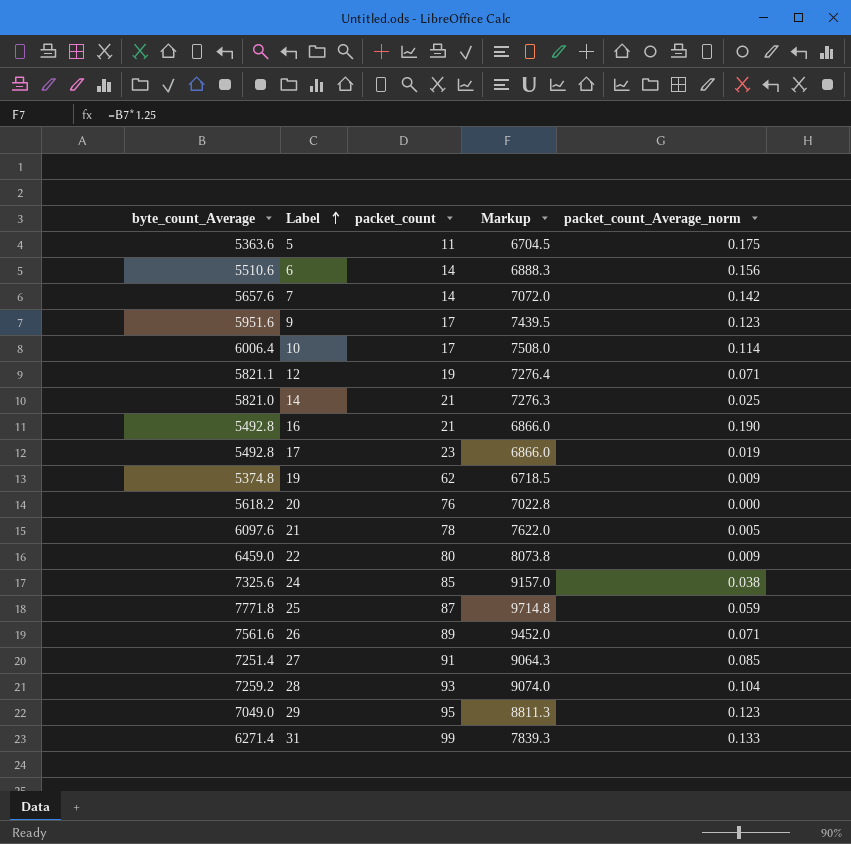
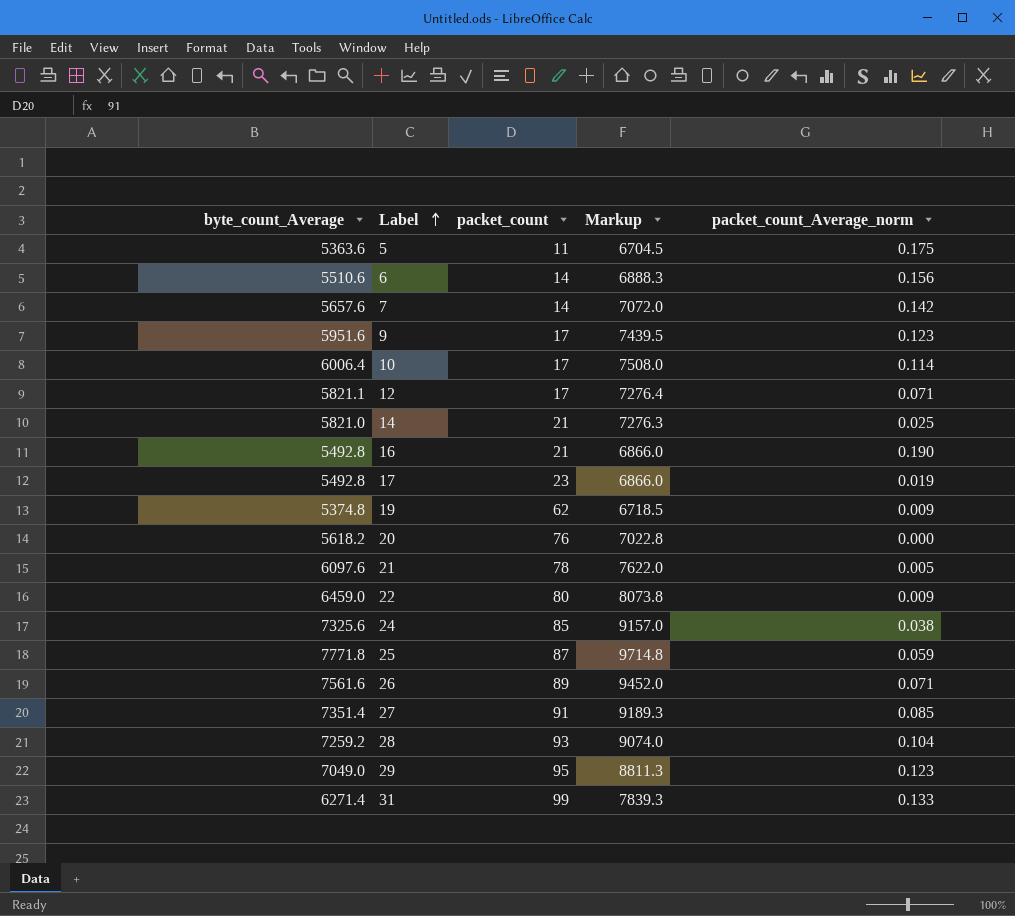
12 | packet_count: 19 -> 17
27 | byte_count_Average: 7251.4 -> 7351.4
27 | Markup: 9064.3 -> 9189.3

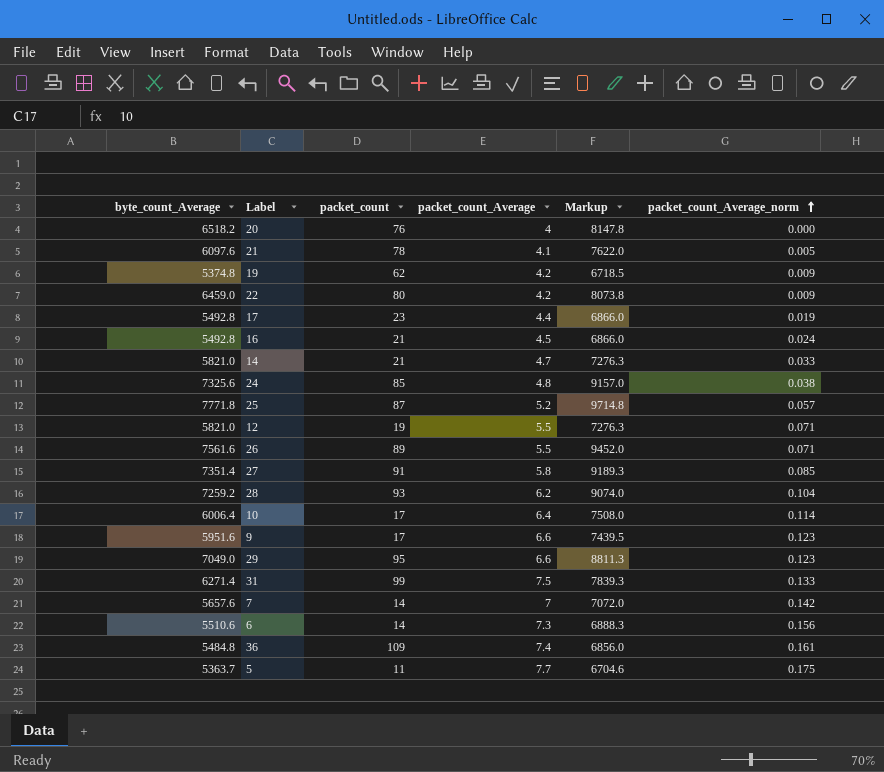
row order: Label ascending -> packet_count_Average_norm ascending
column packet_count_Average | position: none -> 4
20 | byte_count_Average: 5618.2 -> 6518.2
20 | Markup: 7022.8 -> 8147.8
16 | packet_count_Average_norm: 0.190 -> 0.024
14 | packet_count_Average_norm: 0.025 -> 0.033
25 | packet_count_Average_norm: 0.059 -> 0.057
12 | byte_count_Average: 5821.1 -> 5821.0
12 | packet_count: 17 -> 19
12 | Markup: 7276.4 -> 7276.3
row 36: none -> 5484.8 | 109 | 7.4 | 6856.0 | 0.161
5 | byte_count_Average: 5363.6 -> 5363.7
5 | Markup: 6704.5 -> 6704.6

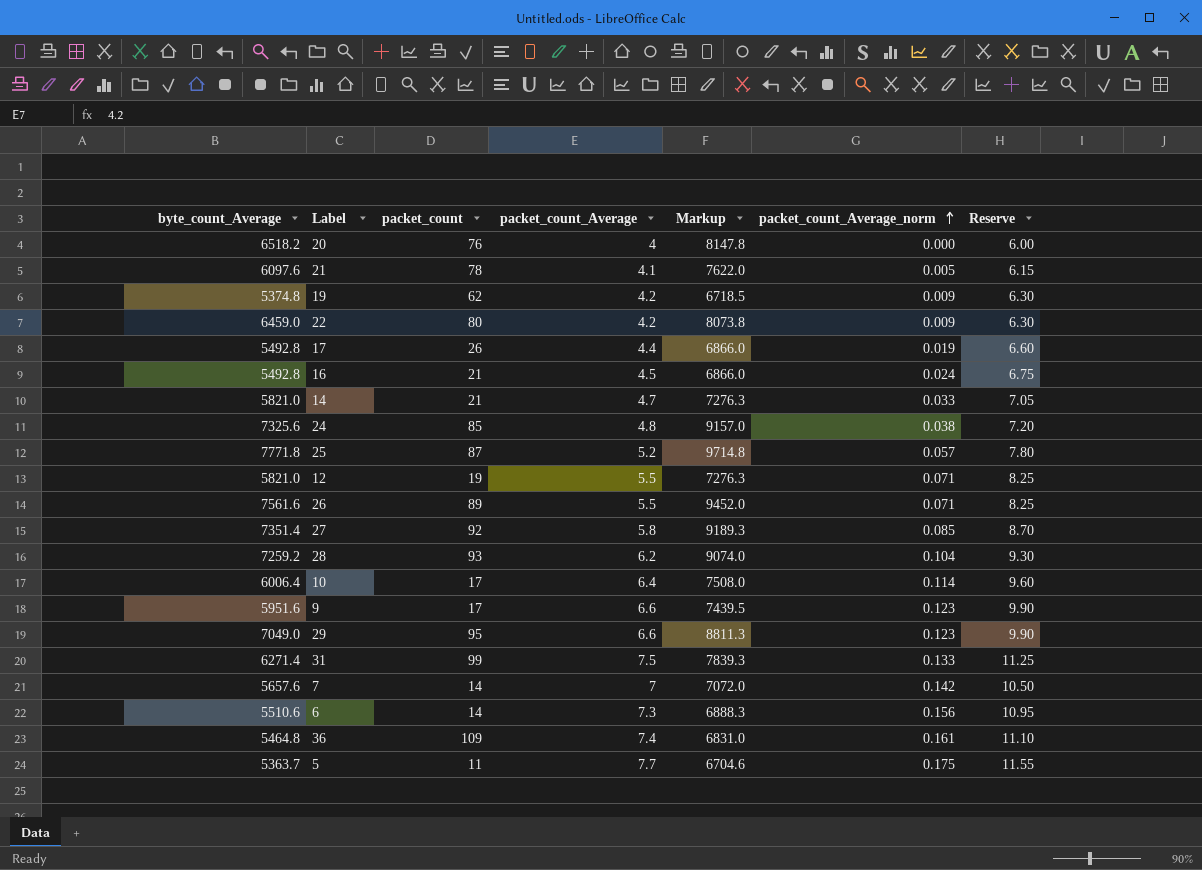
column Reserve | formula: none -> [packet_count_Average] * 1.5
17 | packet_count: 23 -> 26
27 | packet_count: 91 -> 92
36 | byte_count_Average: 5484.8 -> 5464.8
36 | Markup: 6856.0 -> 6831.0

